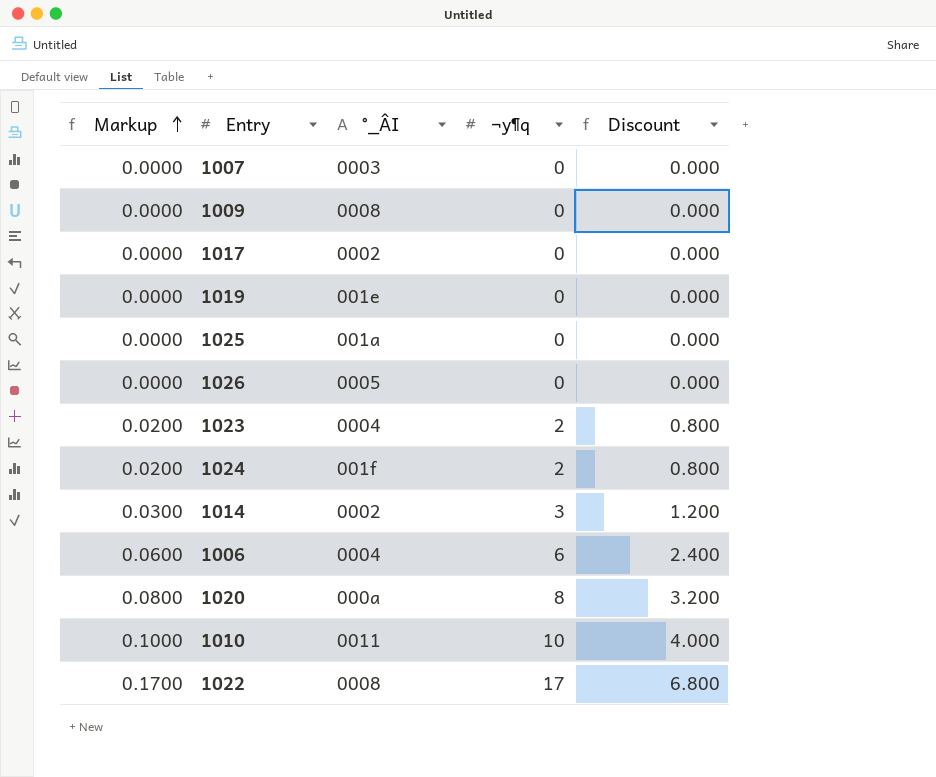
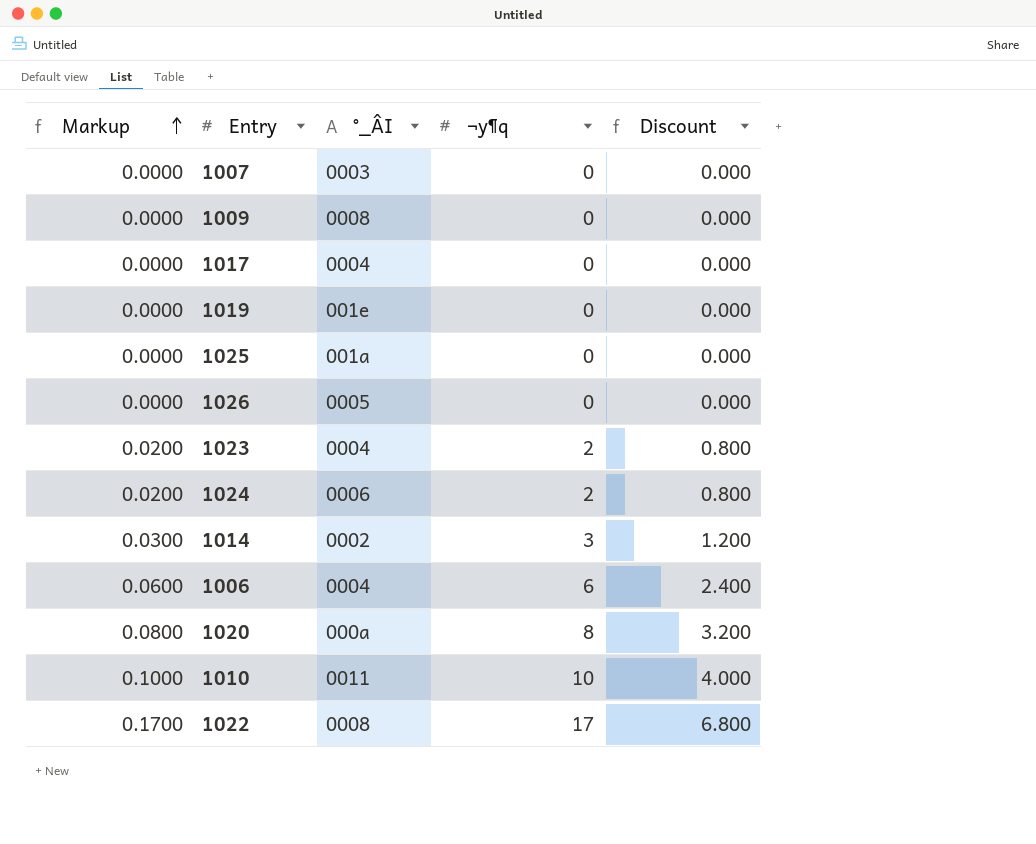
1017 | °_ÂI: 0002 -> 0004
1024 | °_ÂI: 001f -> 0006

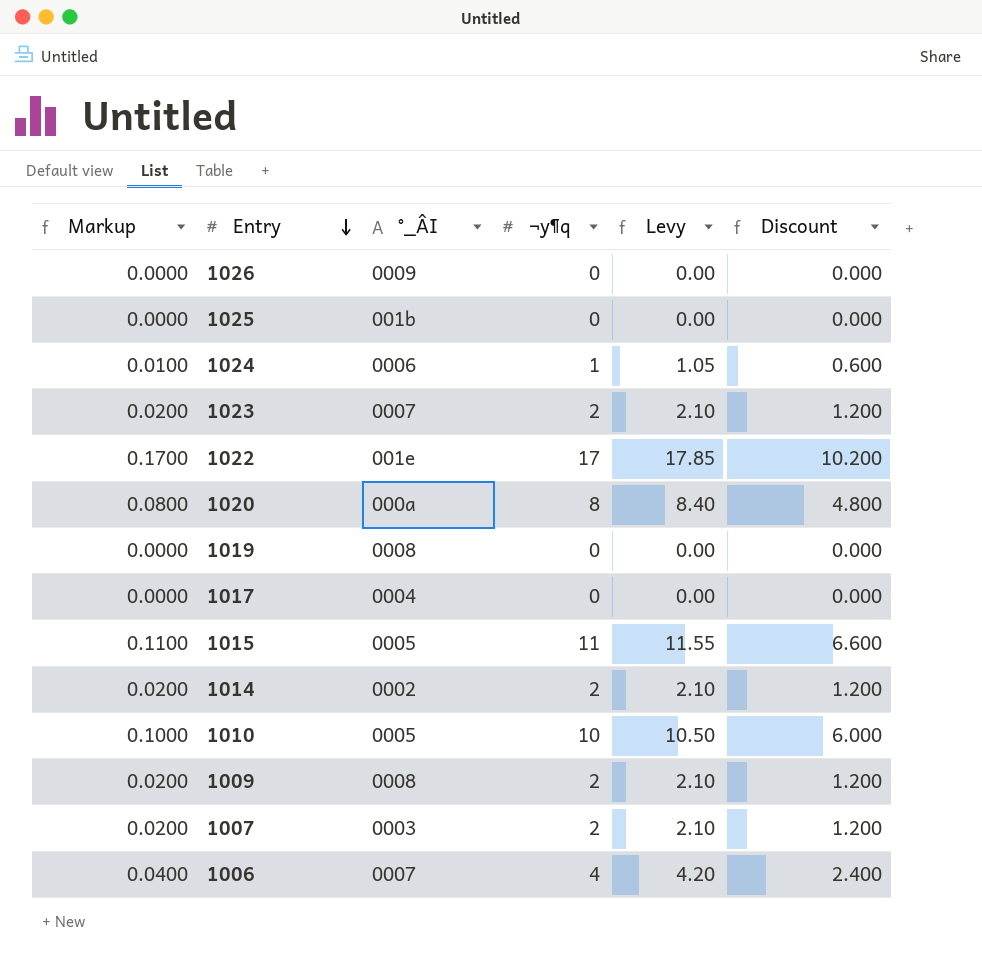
row order: Markup ascending -> Entry descending
column Levy | formula: none -> [¬y¶q] * 1.05
column Discount | formula: [¬y¶q] * 0.4 -> [¬y¶q] * 0.6
1026 | °_ÂI: 0005 -> 0009
1025 | °_ÂI: 001a -> 001b
1024 | Markup: 0.0200 -> 0.0100
1024 | ¬y¶q: 2 -> 1
1023 | °_ÂI: 0004 -> 0007
1022 | °_ÂI: 0008 -> 001e
1019 | °_ÂI: 001e -> 0008
row 1015: none -> 0.1100 | 0005 | 11 | 11.55 | 6.600
1014 | Markup: 0.0300 -> 0.0200
1014 | ¬y¶q: 3 -> 2
1010 | °_ÂI: 0011 -> 0005
1009 | Markup: 0.0000 -> 0.0200
1009 | ¬y¶q: 0 -> 2
1007 | Markup: 0.0000 -> 0.0200
1007 | ¬y¶q: 0 -> 2
1006 | Markup: 0.0600 -> 0.0400
1006 | °_ÂI: 0004 -> 0007
1006 | ¬y¶q: 6 -> 4

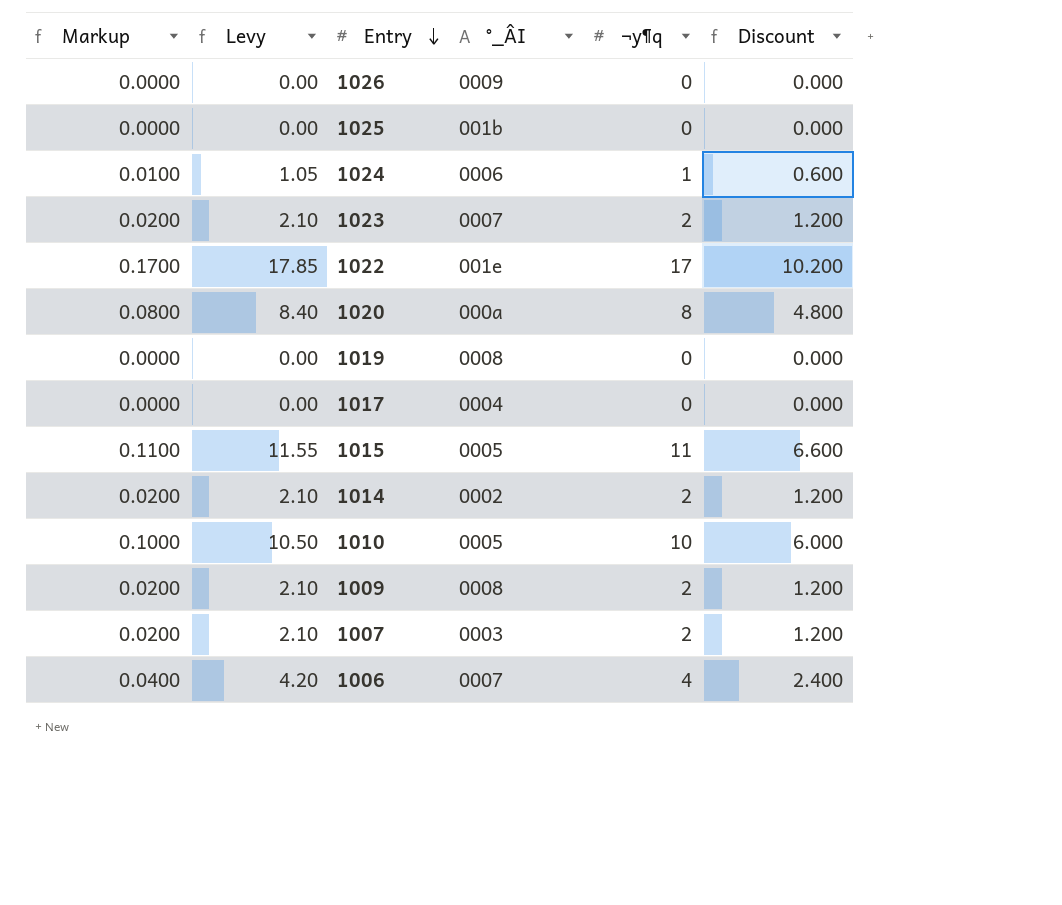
column Levy | position: 5 -> 2

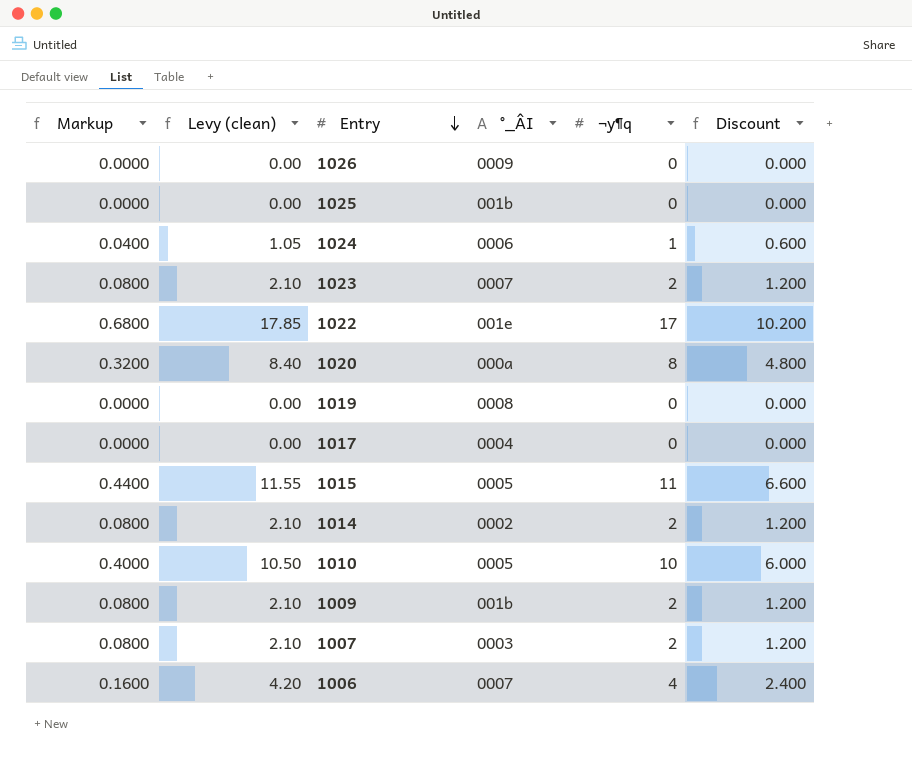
column Markup | formula: [¬y¶q] * 0.01 -> [¬y¶q] * 0.04
column name: Levy -> Levy (clean)
1009 | °_ÂI: 0008 -> 001b

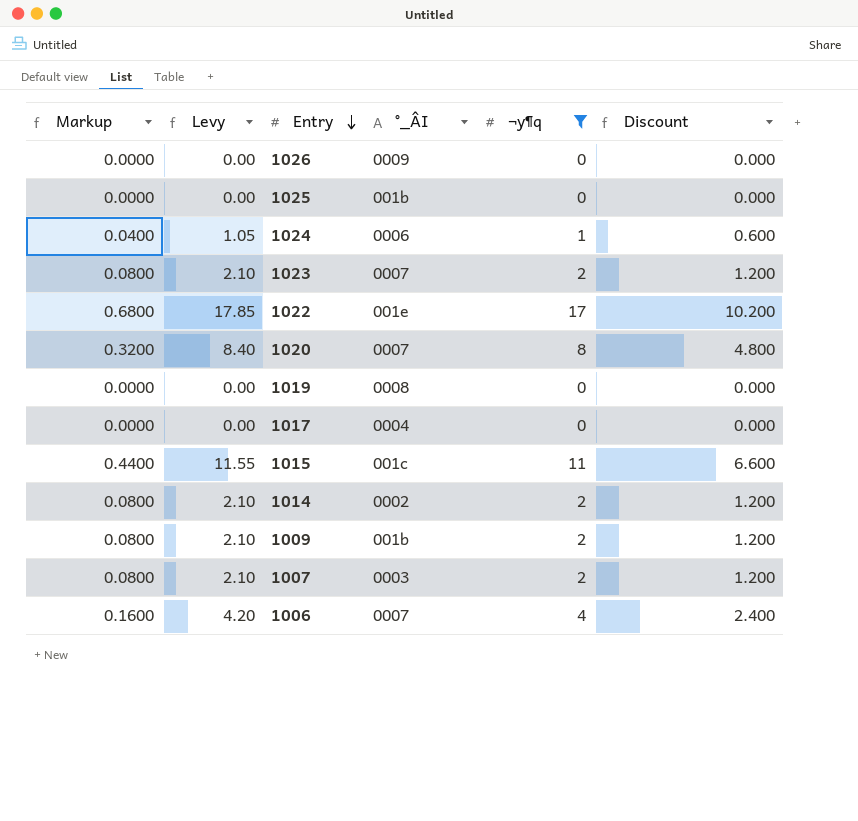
filter: none -> ¬y¶q != 10
column name: Levy (clean) -> Levy
1020 | °_ÂI: 000a -> 0007
1015 | °_ÂI: 0005 -> 001c

